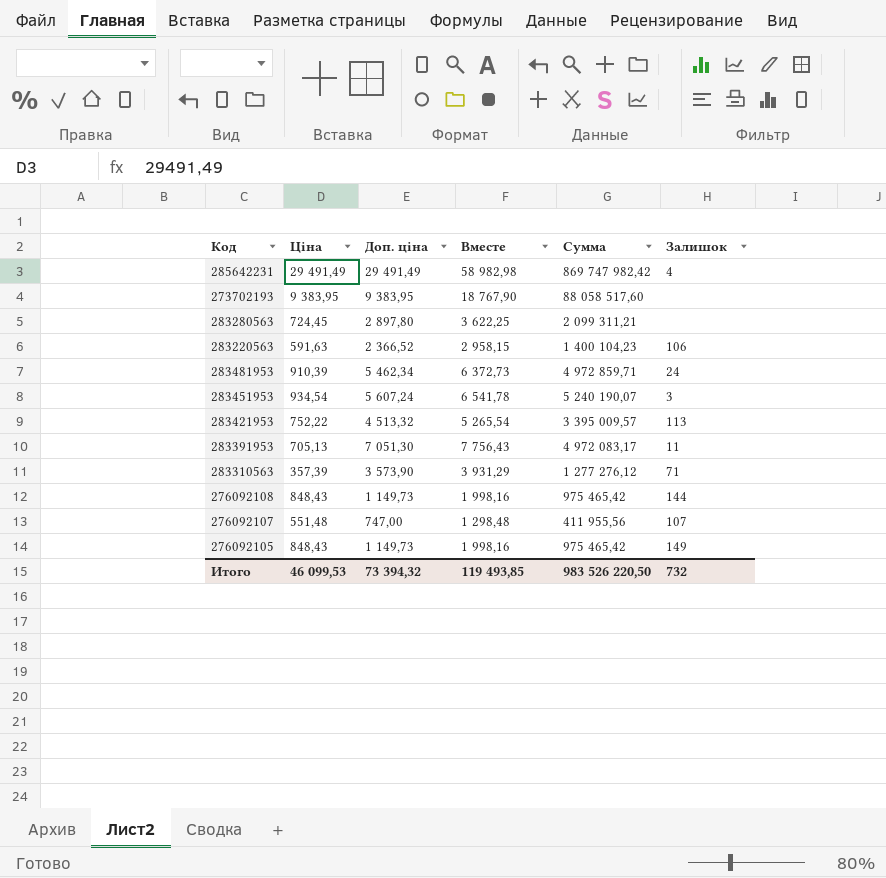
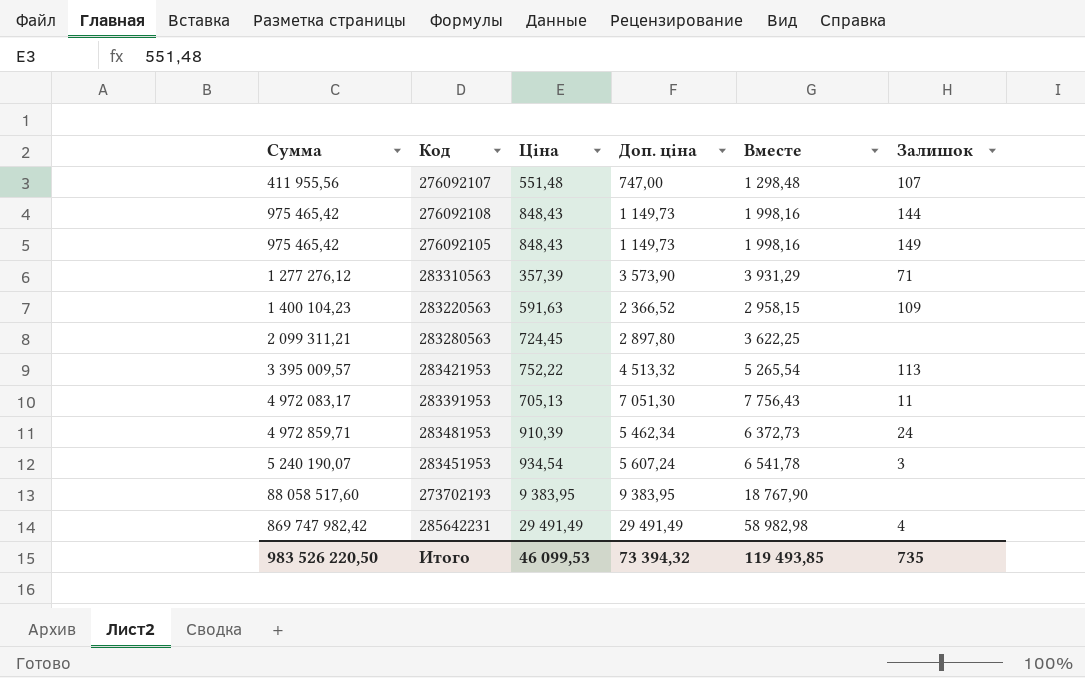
row order: none -> Сумма ascending
column Сумма | position: 5 -> 1
283220563 | Залишок: 106 -> 109
Итого | Залишок: 732 -> 735

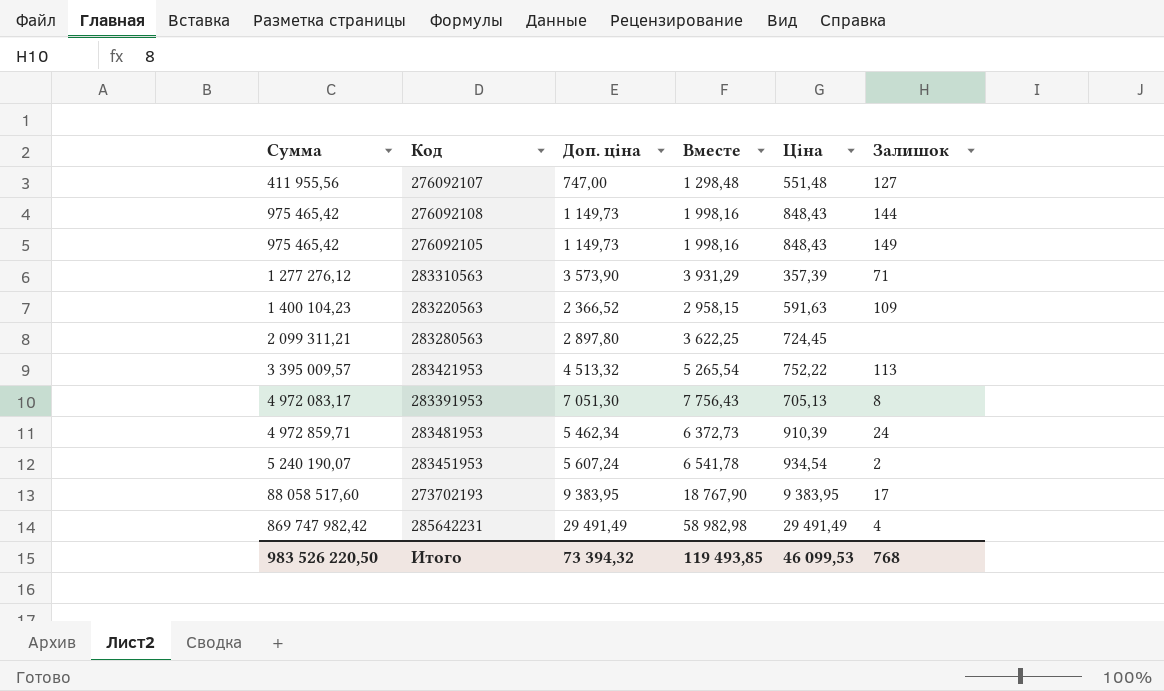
column Ціна | position: 3 -> 5
276092107 | Залишок: 107 -> 127
283391953 | Залишок: 11 -> 8
283451953 | Залишок: 3 -> 2
273702193 | Залишок: none -> 17
Итого | Залишок: 735 -> 768

